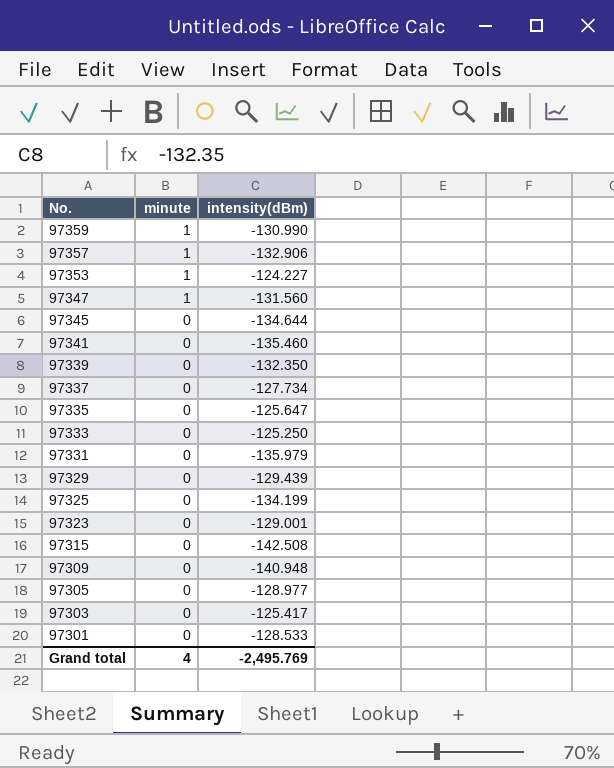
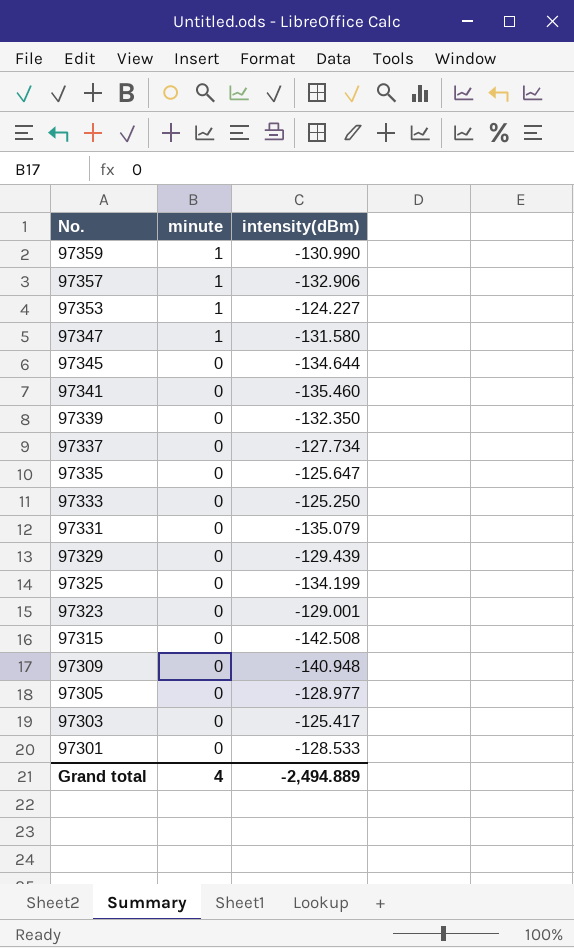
97347 | intensity(dBm): -131.560 -> -131.580
97331 | intensity(dBm): -135.979 -> -135.079
Grand total | intensity(dBm): -2,495.769 -> -2,494.889

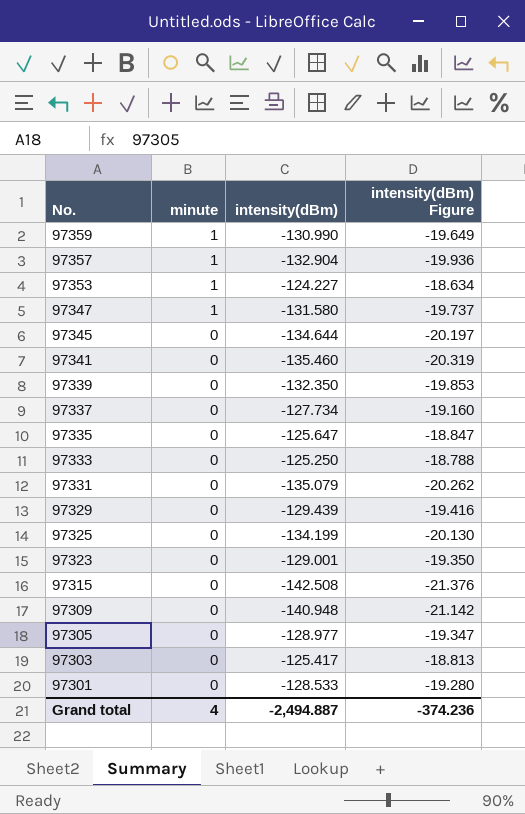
column intensity(dBm) Figure | formula: none -> [intensity(dBm)] * 0.15
97357 | intensity(dBm): -132.906 -> -132.904
Grand total | intensity(dBm): -2,494.889 -> -2,494.887

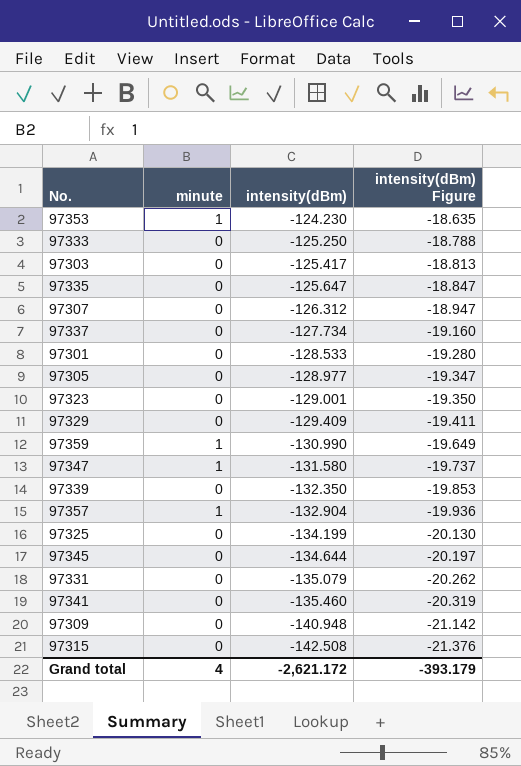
row order: No. descending -> intensity(dBm) descending
97353 | intensity(dBm): -124.227 -> -124.230
97353 | intensity(dBm) Figure: -18.634 -> -18.635
row 97307: none -> 0 | -126.312 | -18.947
97329 | intensity(dBm): -129.439 -> -129.409
97329 | intensity(dBm) Figure: -19.416 -> -19.411
Grand total | intensity(dBm): -2,494.887 -> -2,621.172
Grand total | intensity(dBm) Figure: -374.236 -> -393.179

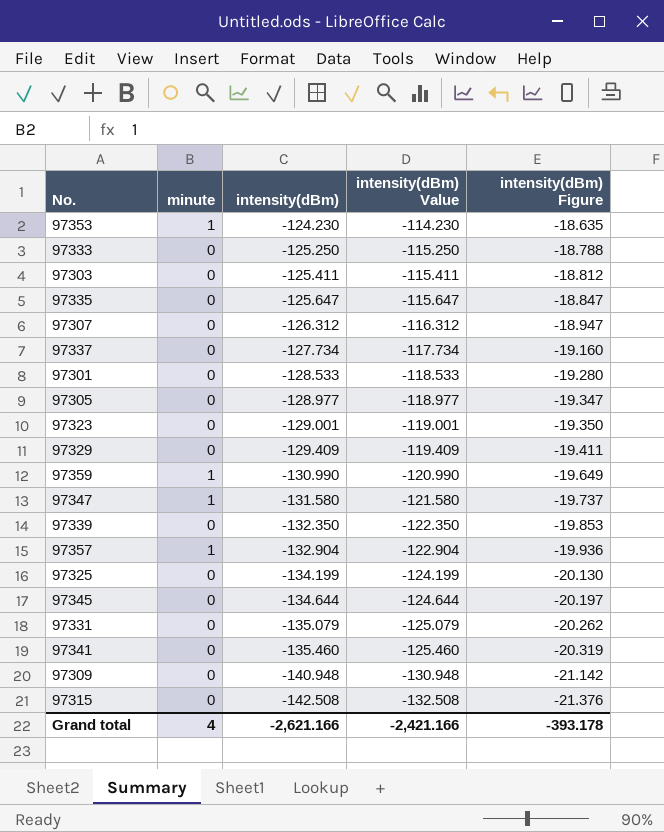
column intensity(dBm) Value | formula: none -> [intensity(dBm)] + 10
97303 | intensity(dBm): -125.417 -> -125.411
97303 | intensity(dBm) Figure: -18.813 -> -18.812
Grand total | intensity(dBm): -2,621.172 -> -2,621.166
Grand total | intensity(dBm) Figure: -393.179 -> -393.178

